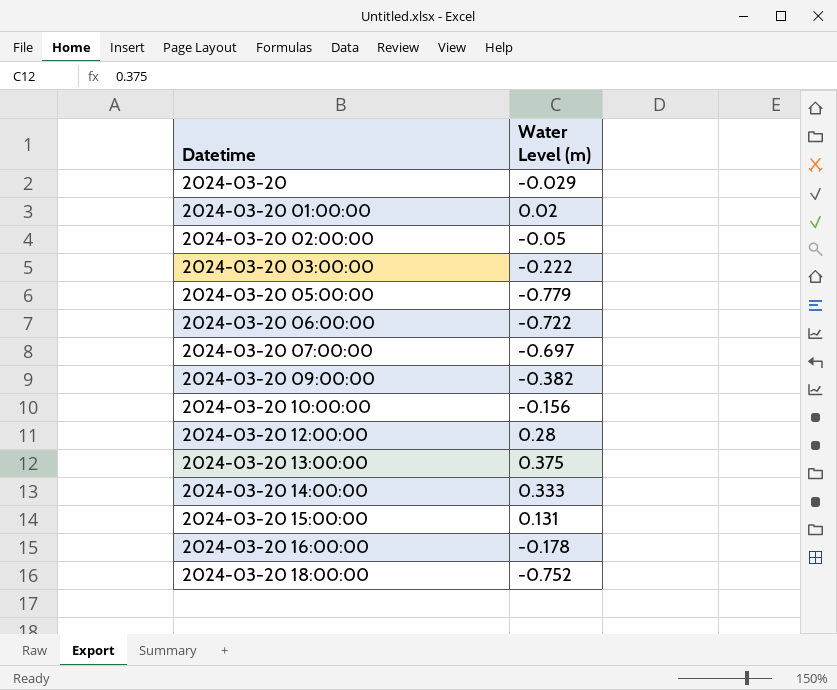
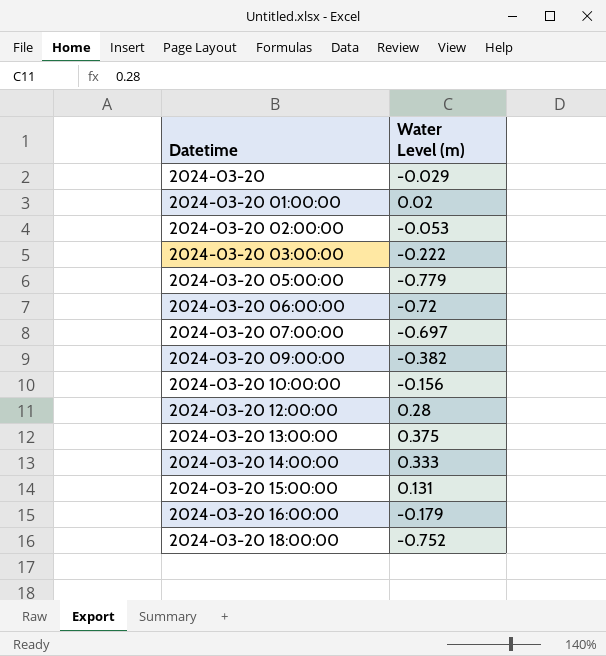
2024-03-20 02:00:00 | Water Level (m): -0.05 -> -0.053
2024-03-20 06:00:00 | Water Level (m): -0.722 -> -0.72
2024-03-20 16:00:00 | Water Level (m): -0.178 -> -0.179

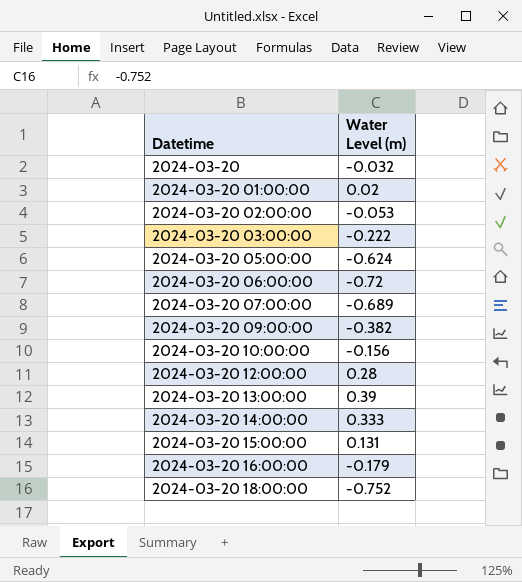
2024-03-20 | Water Level (m): -0.029 -> -0.032
2024-03-20 05:00:00 | Water Level (m): -0.779 -> -0.624
2024-03-20 07:00:00 | Water Level (m): -0.697 -> -0.689
2024-03-20 13:00:00 | Water Level (m): 0.375 -> 0.39

